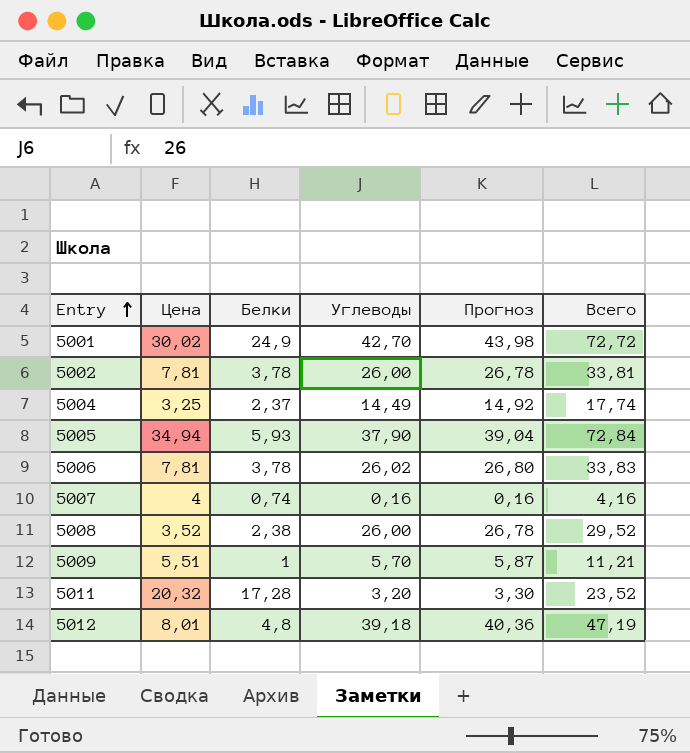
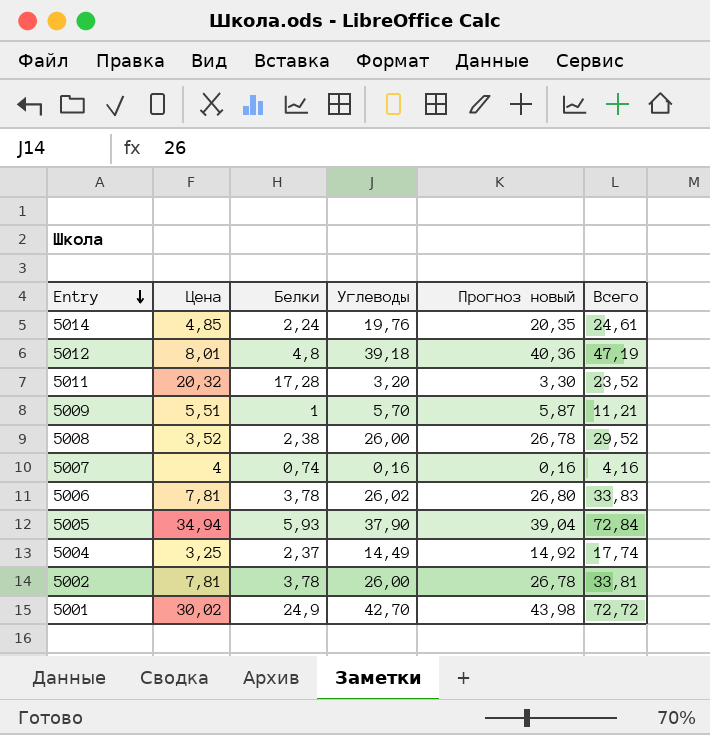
row order: Entry ascending -> Entry descending
column name: Прогноз -> Прогноз новый
row 5014: none -> 4,85 | 2,24 | 19,76 | 20,35 | 24,61

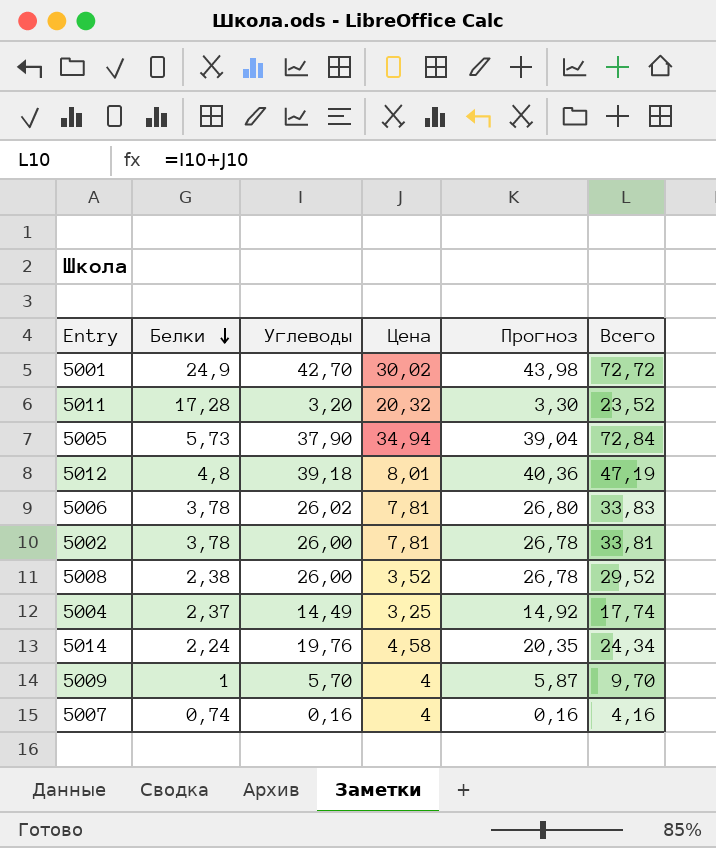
row order: Entry descending -> Белки descending
column Цена | position: 2 -> 4
column name: Прогноз новый -> Прогноз
5005 | Белки: 5,93 -> 5,73
5014 | Цена: 4,85 -> 4,58
5014 | Всего: 24,61 -> 24,34
5009 | Цена: 5,51 -> 4
5009 | Всего: 11,21 -> 9,70

